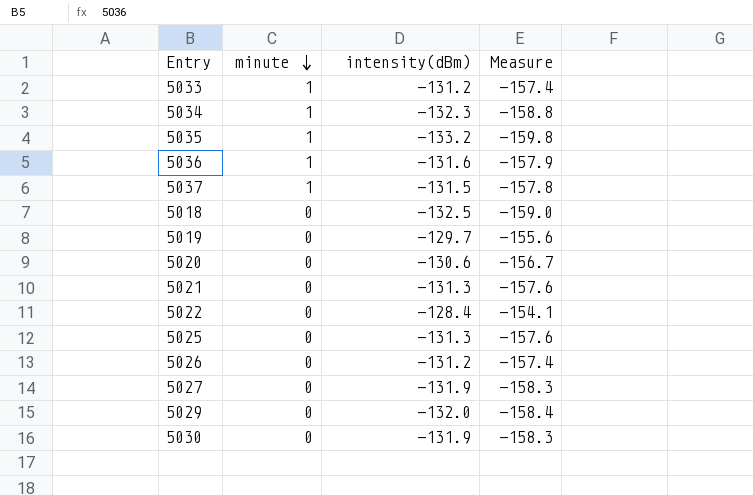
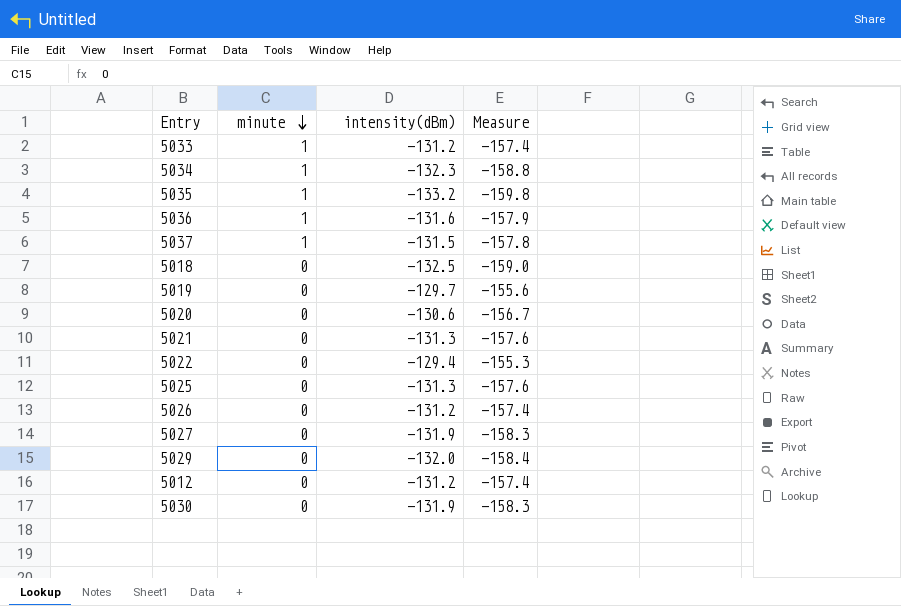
5022 | intensity(dBm): -128.4 -> -129.4
5022 | Measure: -154.1 -> -155.3
row 5012: none -> 0 | -131.2 | -157.4

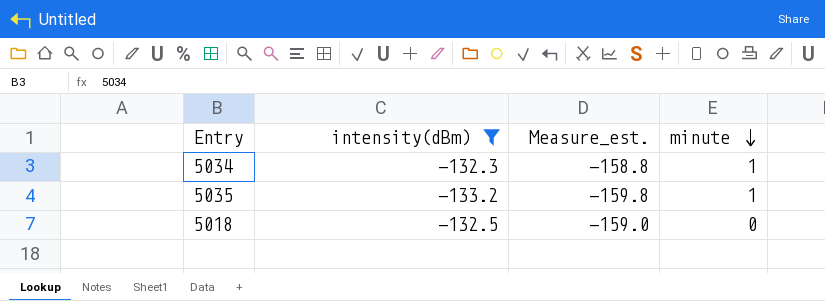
filter: none -> intensity(dBm) <= -132.3
column name: Measure -> Measure_est.
column minute | position: 2 -> 4

